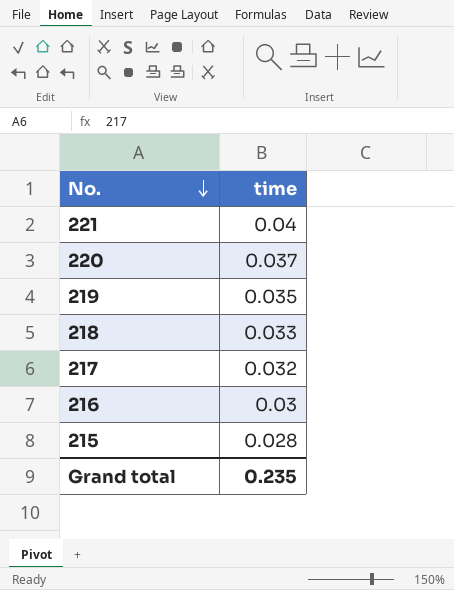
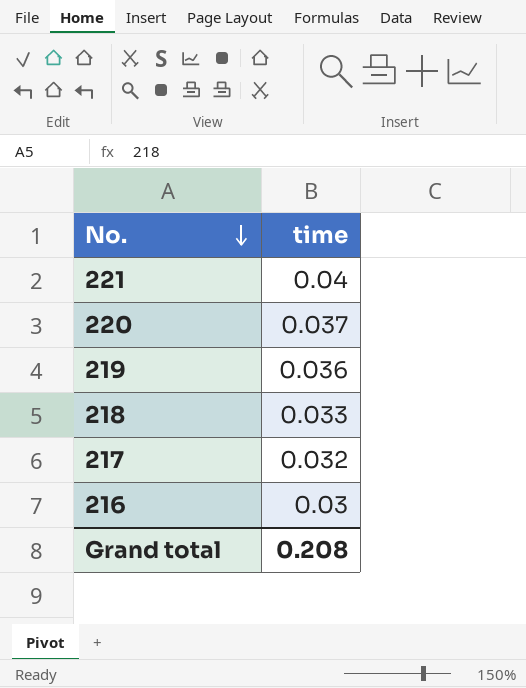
row 215: 0.028 -> none
219 | time: 0.035 -> 0.036
Grand total | time: 0.235 -> 0.208

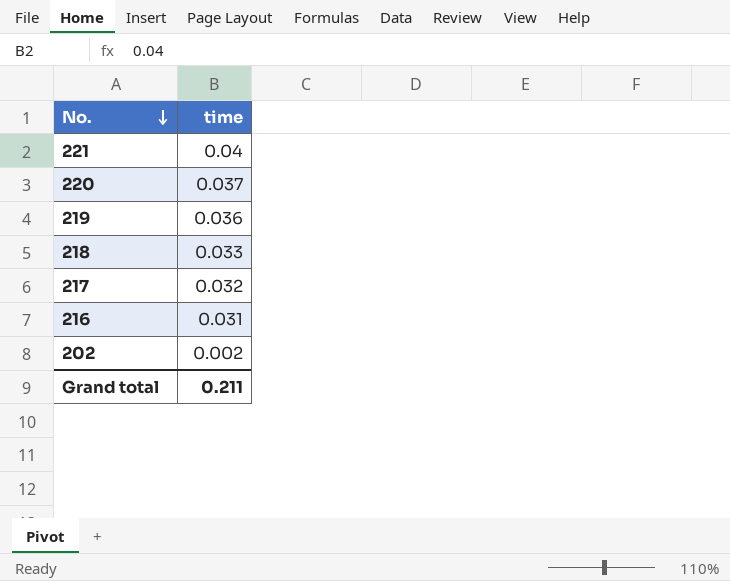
216 | time: 0.03 -> 0.031
row 202: none -> 0.002
Grand total | time: 0.208 -> 0.211

